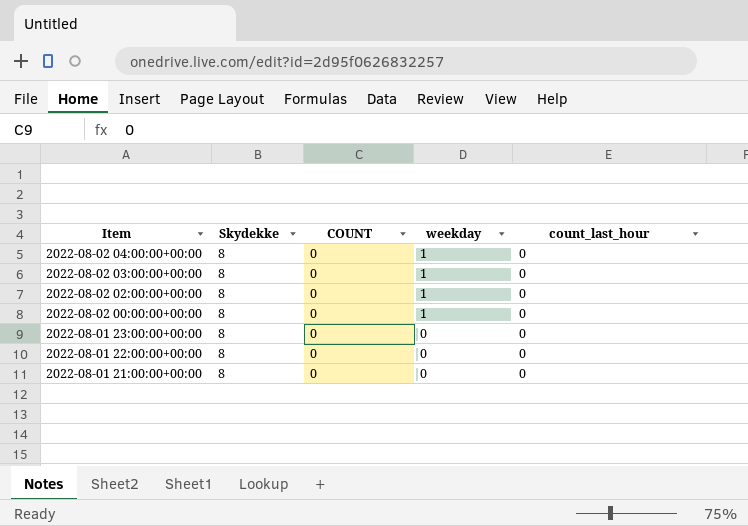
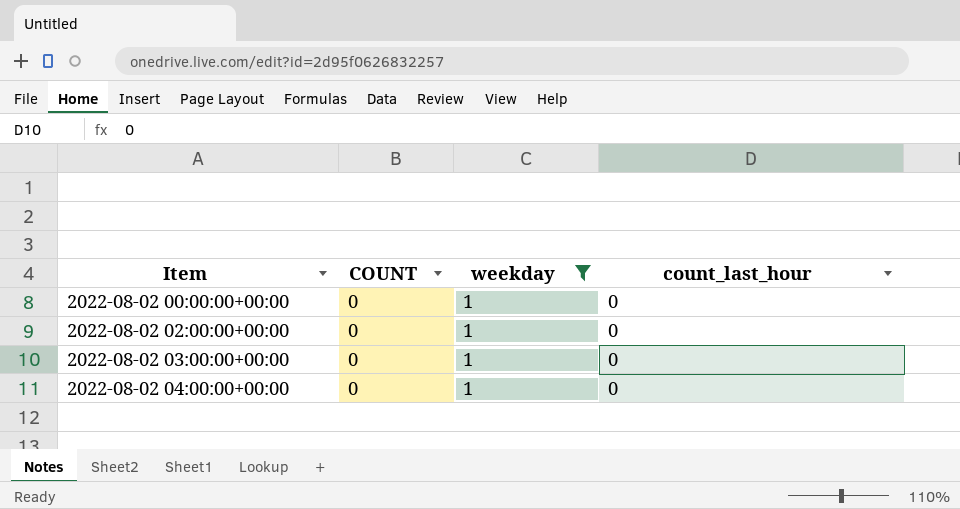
filter: none -> weekday = 1
row order: Item descending -> Item ascending
column Skydekke | position: 2 -> none

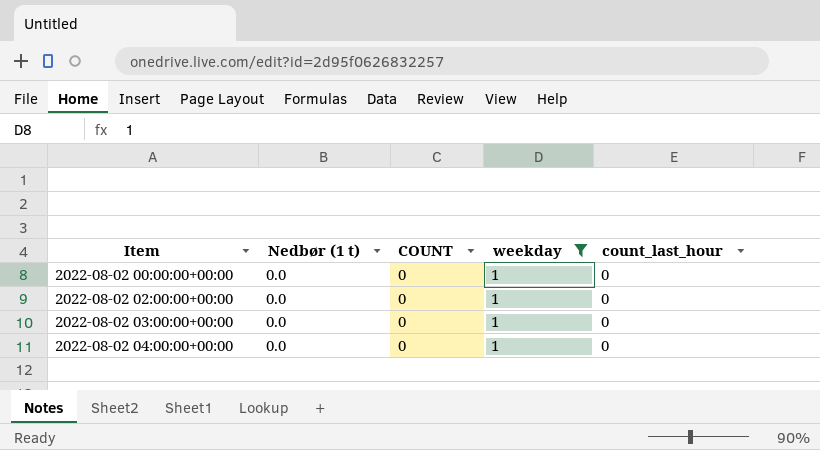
column Nedbør (1 t) | position: none -> 2

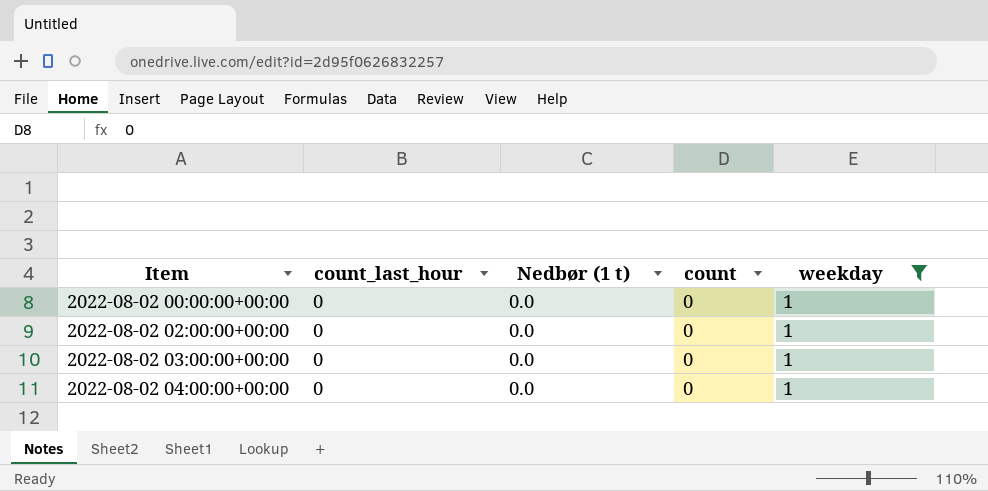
column count_last_hour | position: 5 -> 2
column name: COUNT -> count

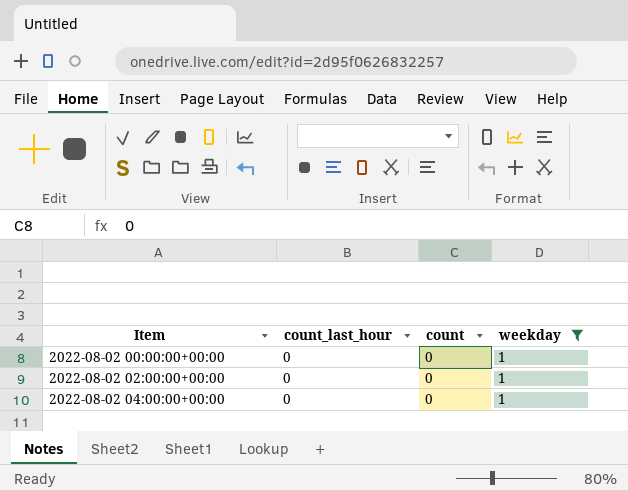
column Nedbør (1 t) | position: 3 -> none
row 2022-08-02 03:00:00+00:00: 0 | 0.0 | 0 | 1 -> none

